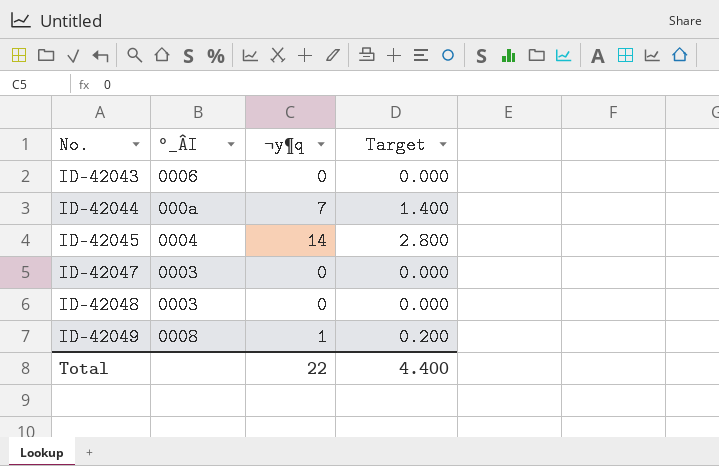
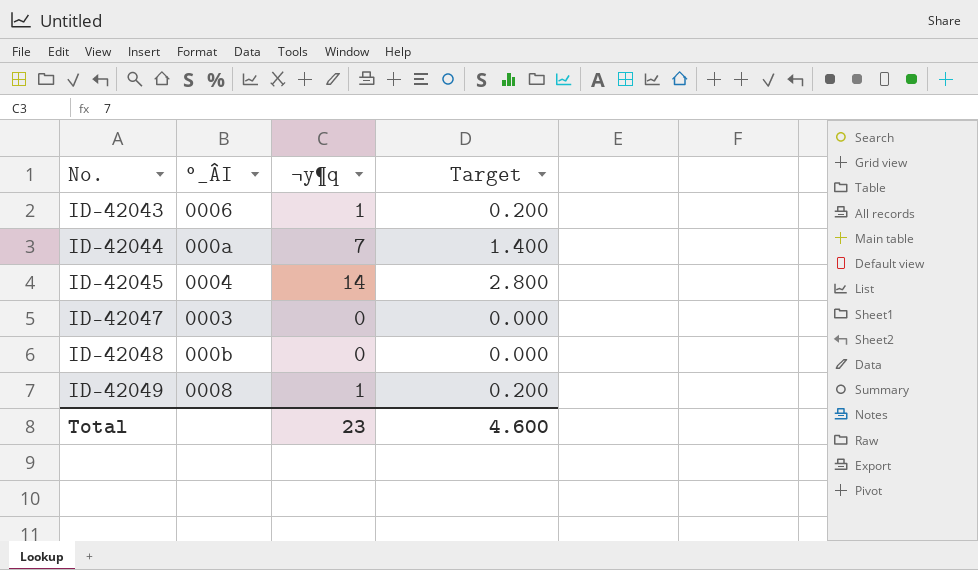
ID-42043 | ¬y¶q: 0 -> 1
ID-42043 | Target: 0.000 -> 0.200
ID-42048 | °_ÂI: 0003 -> 000b
Total | ¬y¶q: 22 -> 23
Total | Target: 4.400 -> 4.600

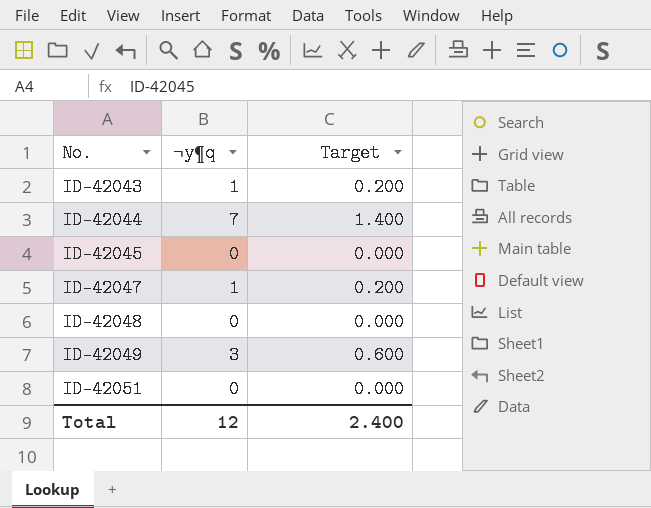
column °_ÂI | position: 2 -> none
ID-42045 | ¬y¶q: 14 -> 0
ID-42045 | Target: 2.800 -> 0.000
ID-42047 | ¬y¶q: 0 -> 1
ID-42047 | Target: 0.000 -> 0.200
ID-42049 | ¬y¶q: 1 -> 3
ID-42049 | Target: 0.200 -> 0.600
row ID-42051: none -> 0 | 0.000
Total | ¬y¶q: 23 -> 12
Total | Target: 4.600 -> 2.400

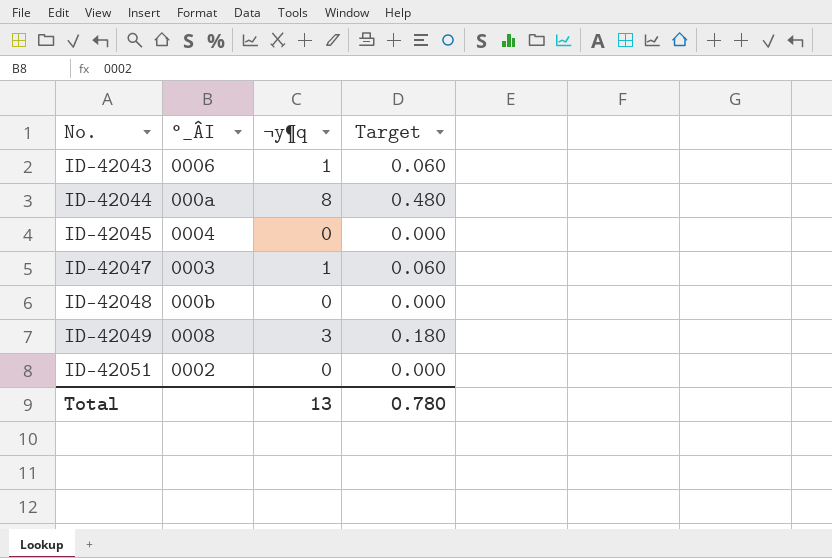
column °_ÂI | position: none -> 2
column Target | formula: [¬y¶q] * 0.2 -> [¬y¶q] * 0.06
ID-42044 | ¬y¶q: 7 -> 8
Total | ¬y¶q: 12 -> 13
Total | Target: 2.400 -> 0.780

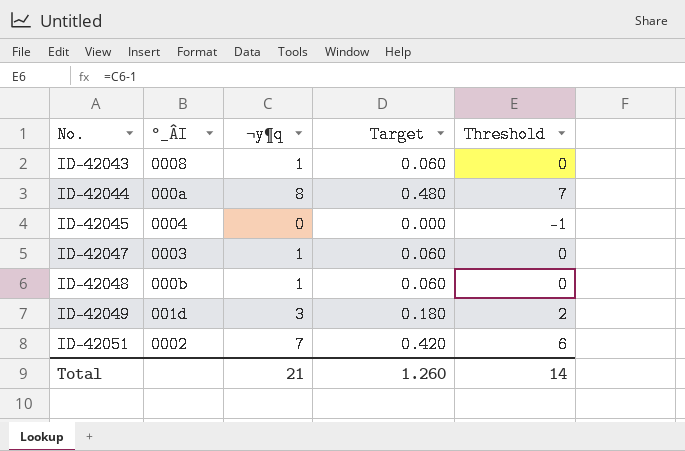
column Threshold | formula: none -> [¬y¶q] - 1
ID-42043 | °_ÂI: 0006 -> 0008
ID-42048 | ¬y¶q: 0 -> 1
ID-42048 | Target: 0.000 -> 0.060
ID-42049 | °_ÂI: 0008 -> 001d
ID-42051 | ¬y¶q: 0 -> 7
ID-42051 | Target: 0.000 -> 0.420
Total | ¬y¶q: 13 -> 21
Total | Target: 0.780 -> 1.260

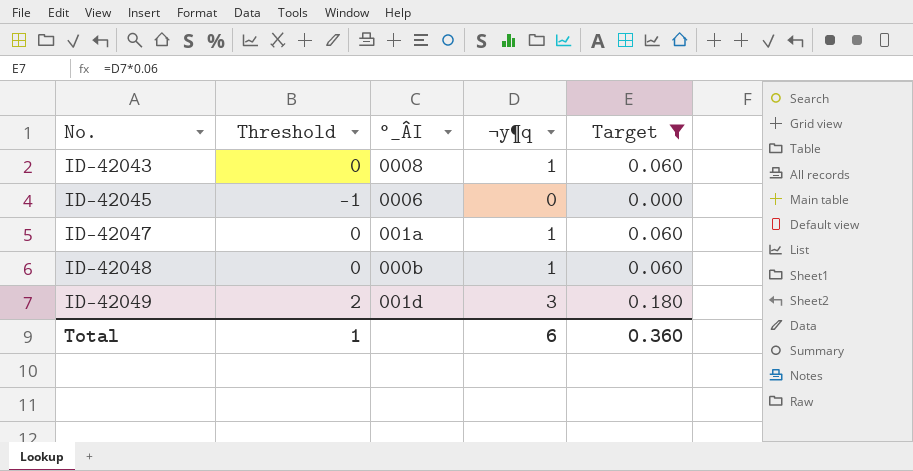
filter: none -> Target <= 0.180
column Threshold | position: 5 -> 2
ID-42045 | °_ÂI: 0004 -> 0006
ID-42047 | °_ÂI: 0003 -> 001a
Total | Threshold: 14 -> 1
Total | ¬y¶q: 21 -> 6
Total | Target: 1.260 -> 0.360

